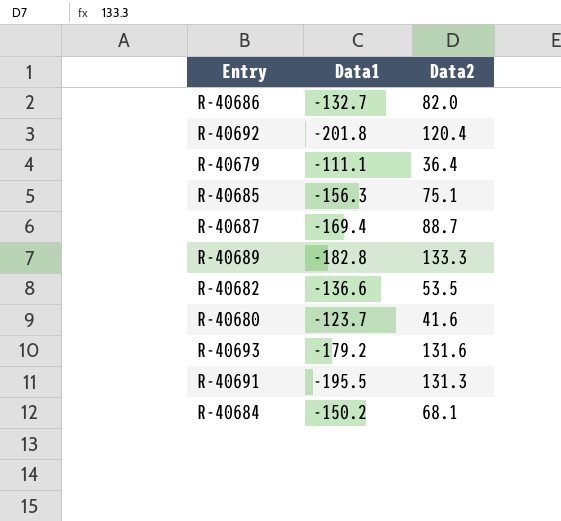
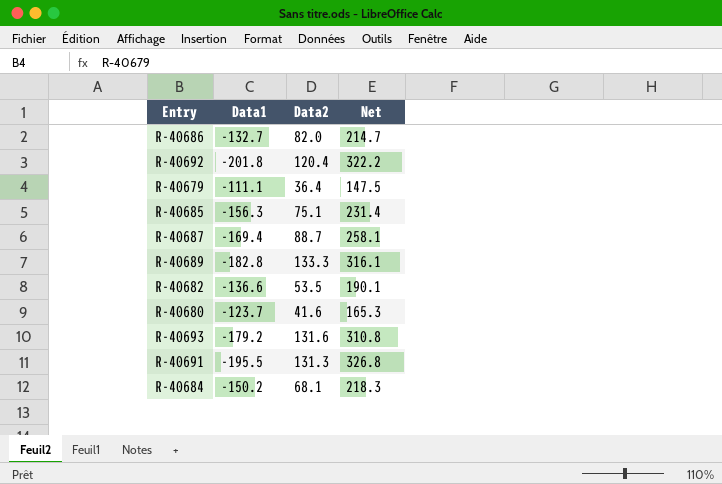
column Net | formula: none -> [Data2] - [Data1]

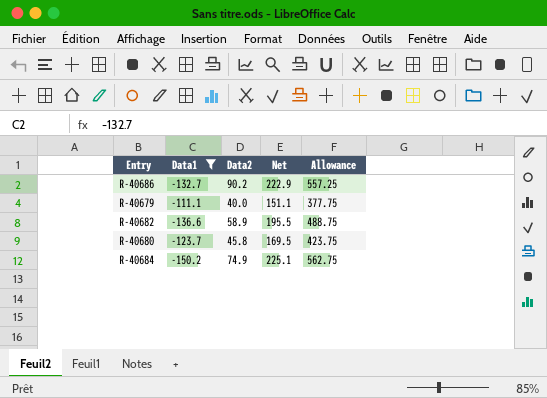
filter: none -> Data1 >= -150.2
column Allowance | formula: none -> [Net] * 2.5
R-40686 | Data2: 82.0 -> 90.2
R-40686 | Net: 214.7 -> 222.9
R-40679 | Data2: 36.4 -> 40.0
R-40679 | Net: 147.5 -> 151.1
R-40682 | Data2: 53.5 -> 58.9
R-40682 | Net: 190.1 -> 195.5
R-40680 | Data2: 41.6 -> 45.8
R-40680 | Net: 165.3 -> 169.5
R-40684 | Data2: 68.1 -> 74.9
R-40684 | Net: 218.3 -> 225.1

